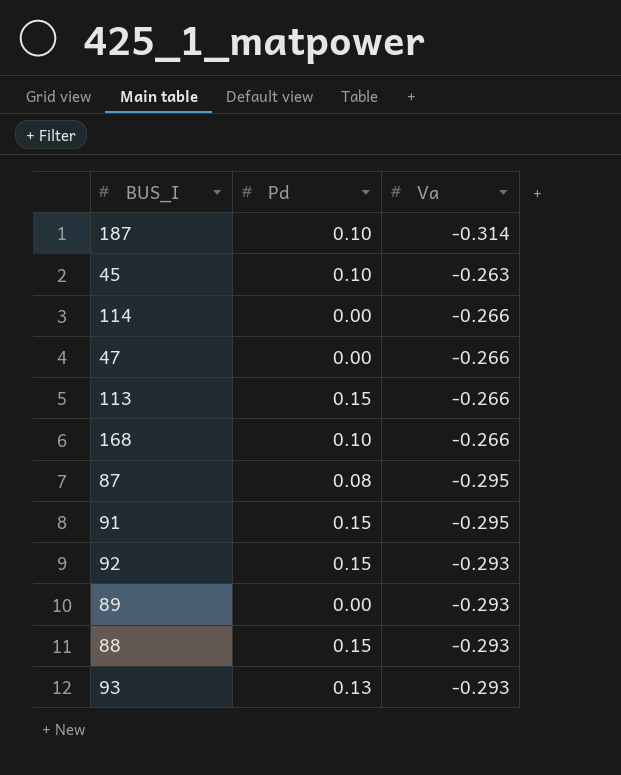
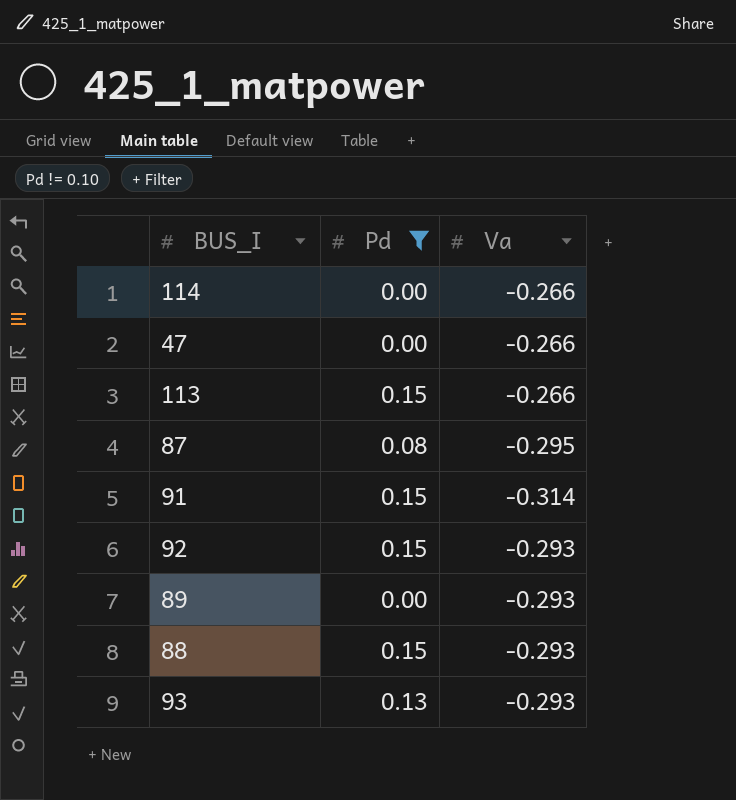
filter: none -> Pd != 0.10
91 | Va: -0.295 -> -0.314

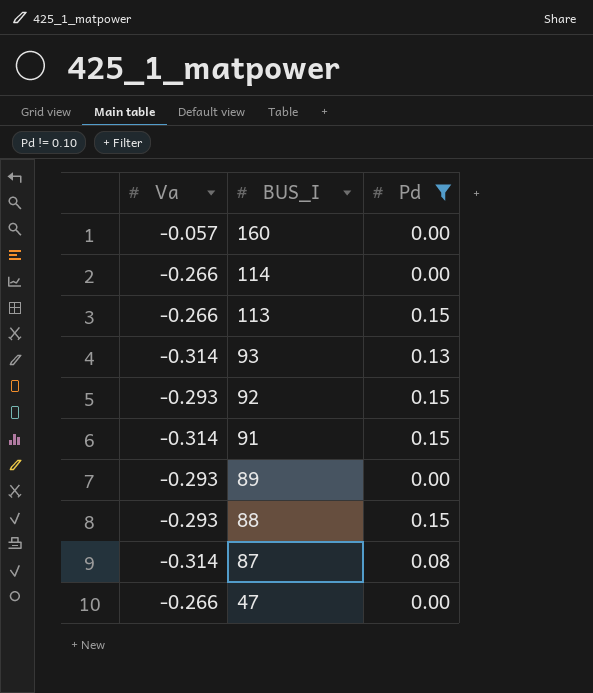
row order: none -> BUS_I descending
column Va | position: 3 -> 1
row 160: none -> -0.057 | 0.00
93 | Va: -0.293 -> -0.314
87 | Va: -0.295 -> -0.314

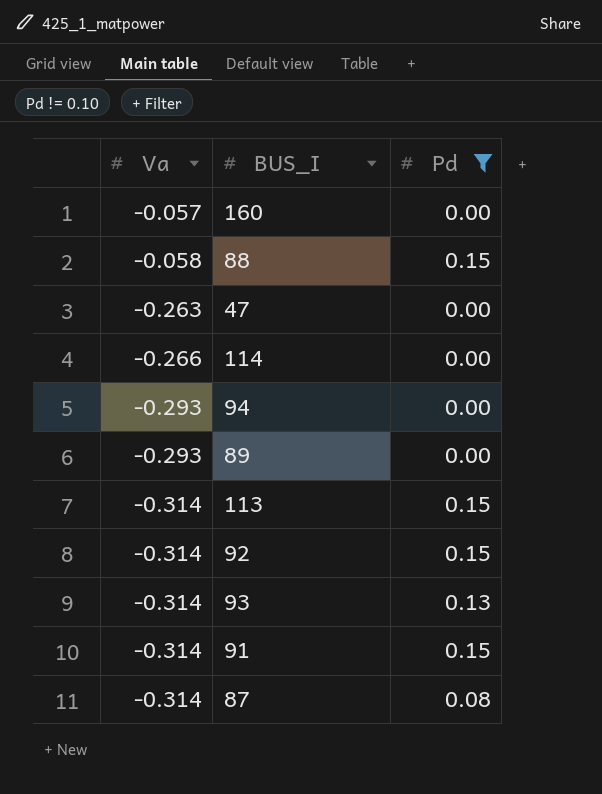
row order: BUS_I descending -> Va descending
88 | Va: -0.293 -> -0.058
47 | Va: -0.266 -> -0.263
row 94: none -> -0.293 | 0.00
113 | Va: -0.266 -> -0.314
92 | Va: -0.293 -> -0.314

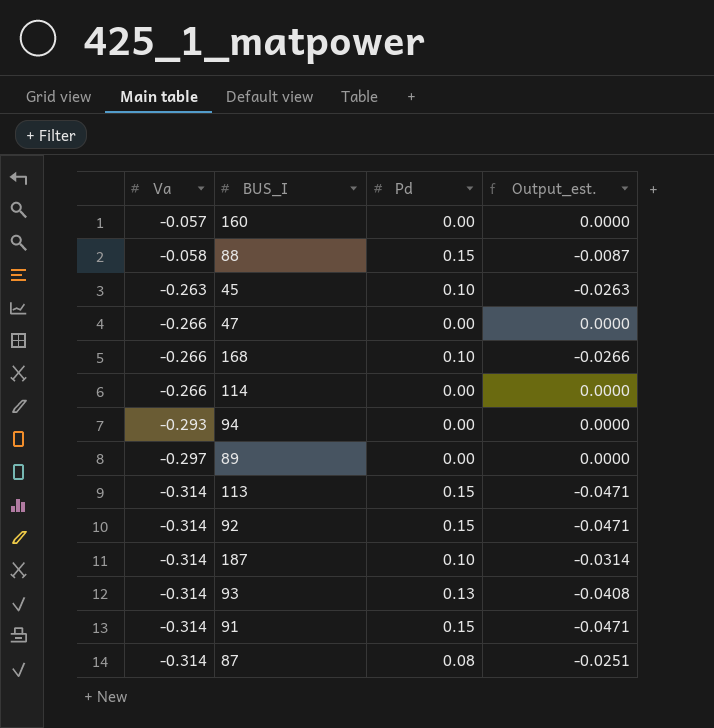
filter: Pd != 0.10 -> none
column Output_est. | formula: none -> [Va] * [Pd]
47 | Va: -0.263 -> -0.266
89 | Va: -0.293 -> -0.297

